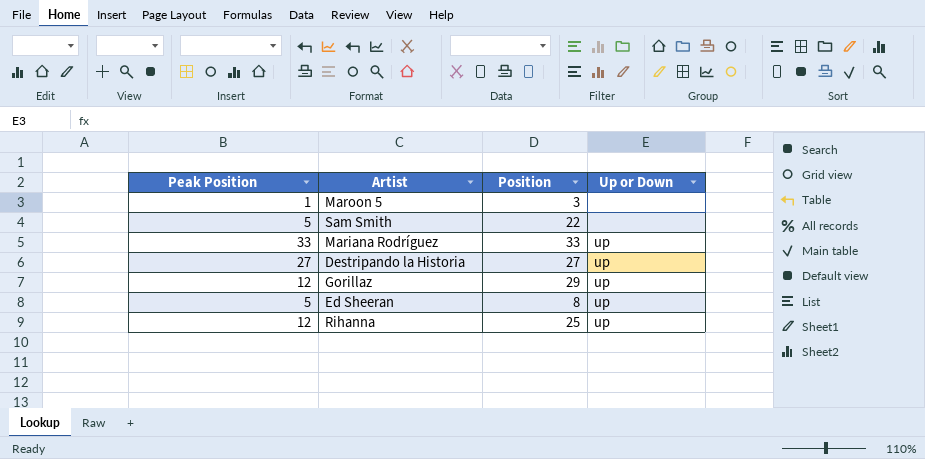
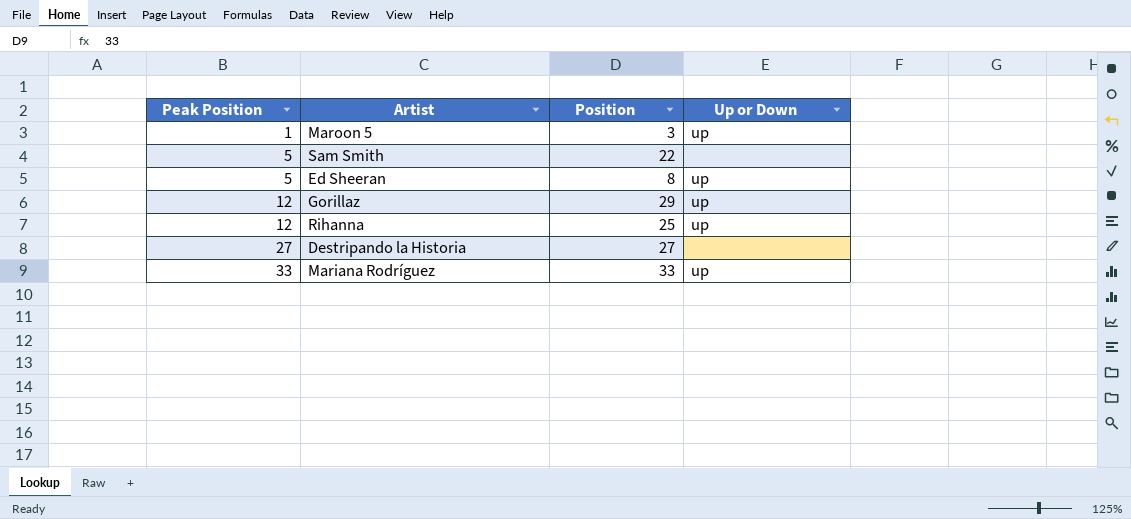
row order: none -> Peak Position ascending
Maroon 5 | Up or Down: none -> up
Destripando la Historia | Up or Down: up -> none

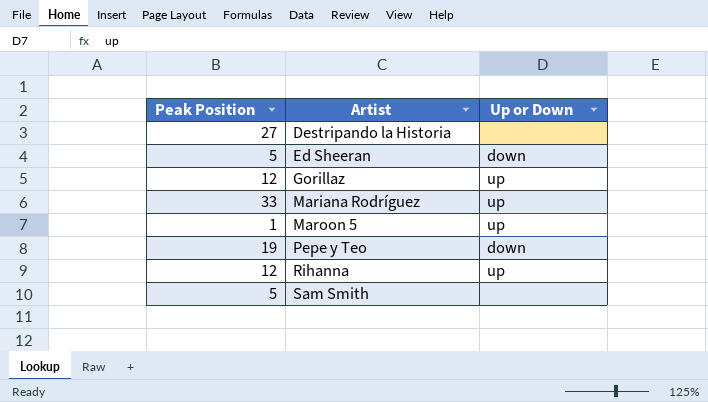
row order: Peak Position ascending -> Artist ascending
column Position | position: 3 -> none
Ed Sheeran | Up or Down: up -> down
row Pepe y Teo: none -> 19 | down

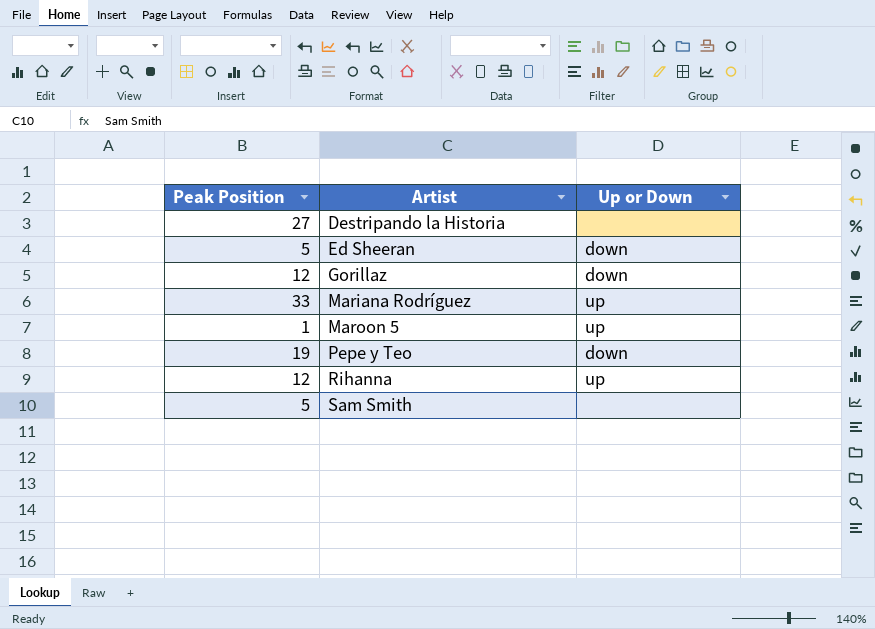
Gorillaz | Up or Down: up -> down

